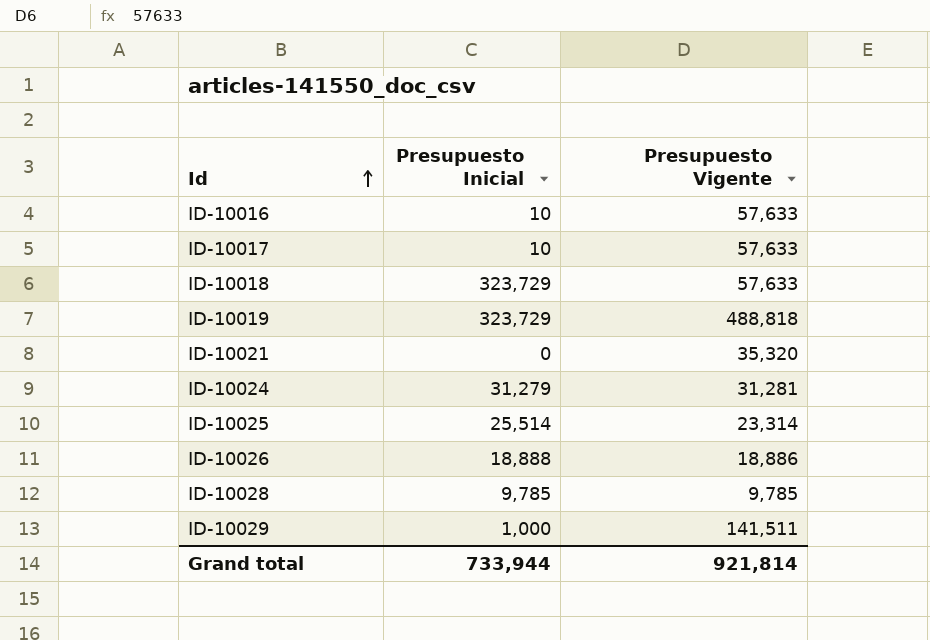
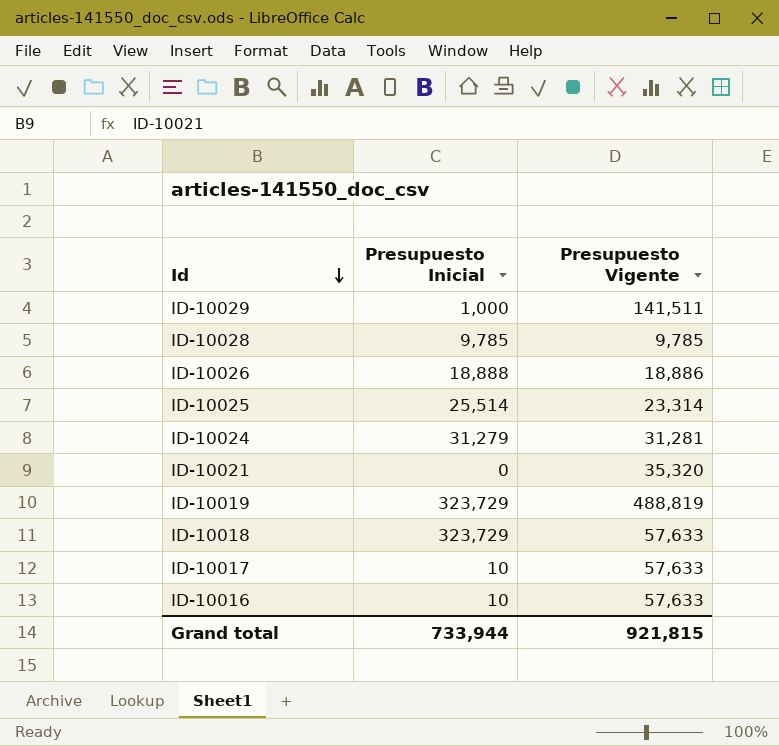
row order: Id ascending -> Id descending
ID-10019 | Presupuesto Vigente: 488,818 -> 488,819
Grand total | Presupuesto Vigente: 921,814 -> 921,815

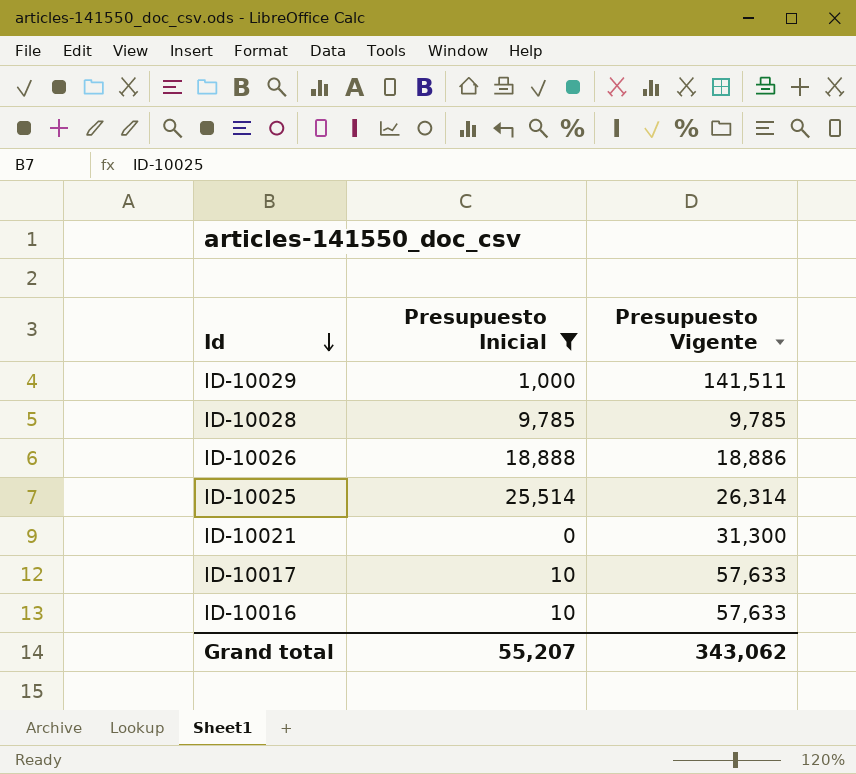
filter: none -> Presupuesto Inicial <= 25,514
ID-10025 | Presupuesto Vigente: 23,314 -> 26,314
ID-10021 | Presupuesto Vigente: 35,320 -> 31,300
Grand total | Presupuesto Inicial: 733,944 -> 55,207
Grand total | Presupuesto Vigente: 921,815 -> 343,062

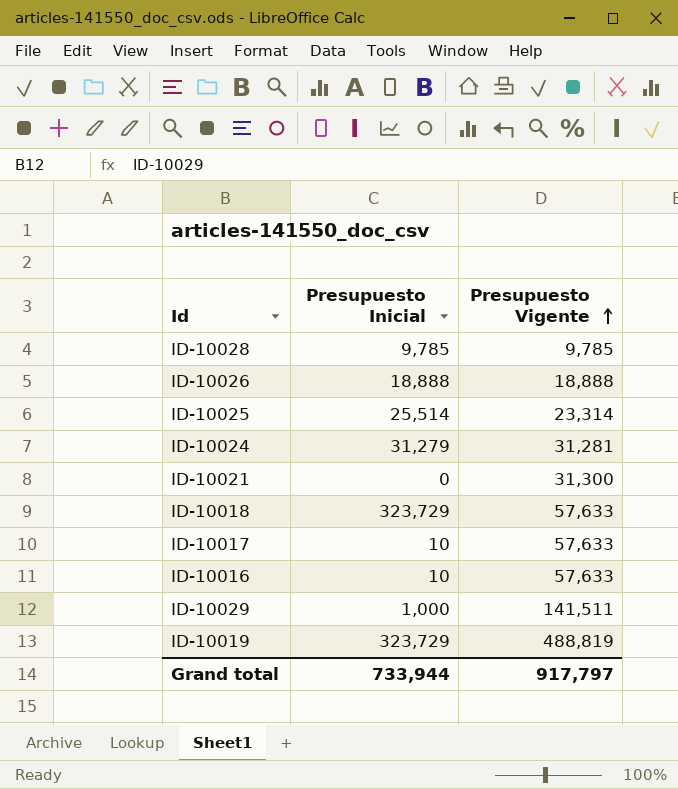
filter: Presupuesto Inicial <= 25,514 -> none
row order: Id descending -> Presupuesto Vigente ascending
ID-10026 | Presupuesto Vigente: 18,886 -> 18,888
ID-10025 | Presupuesto Vigente: 26,314 -> 23,314
Grand total | Presupuesto Inicial: 55,207 -> 733,944
Grand total | Presupuesto Vigente: 343,062 -> 917,797

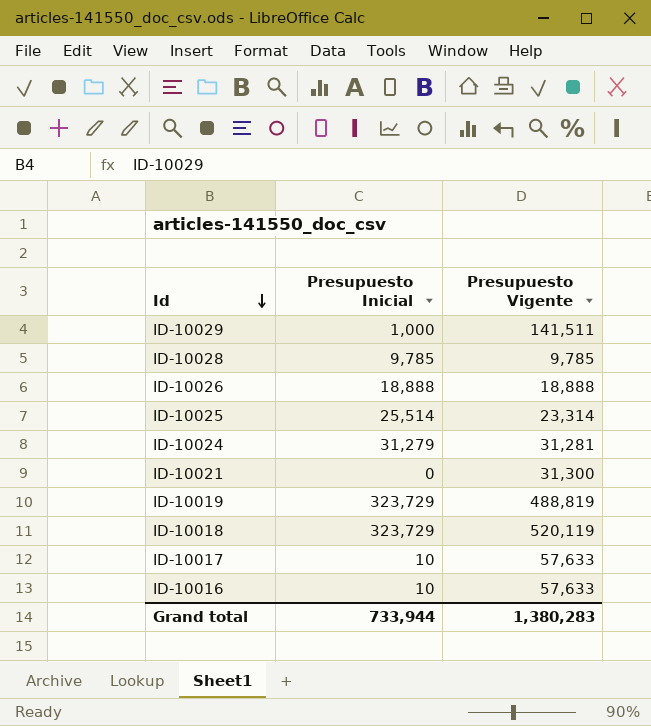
row order: Presupuesto Vigente ascending -> Id descending
ID-10018 | Presupuesto Vigente: 57,633 -> 520,119
Grand total | Presupuesto Vigente: 917,797 -> 1,380,283

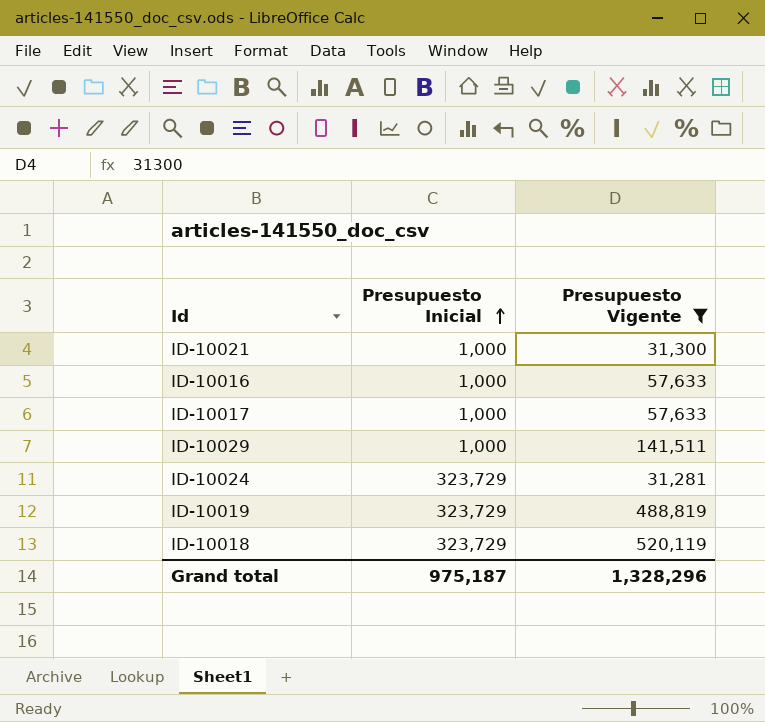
filter: none -> Presupuesto Vigente >= 31,281
row order: Id descending -> Presupuesto Inicial ascending
ID-10021 | Presupuesto Inicial: 0 -> 1,000
ID-10016 | Presupuesto Inicial: 10 -> 1,000
ID-10017 | Presupuesto Inicial: 10 -> 1,000
ID-10024 | Presupuesto Inicial: 31,279 -> 323,729
Grand total | Presupuesto Inicial: 733,944 -> 975,187
Grand total | Presupuesto Vigente: 1,380,283 -> 1,328,296

